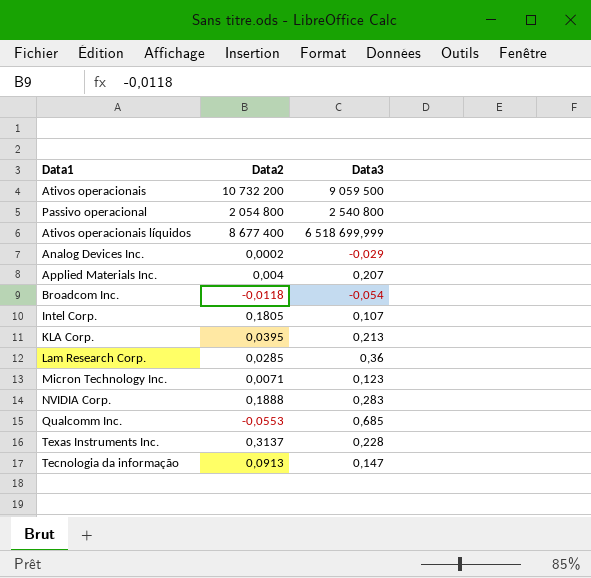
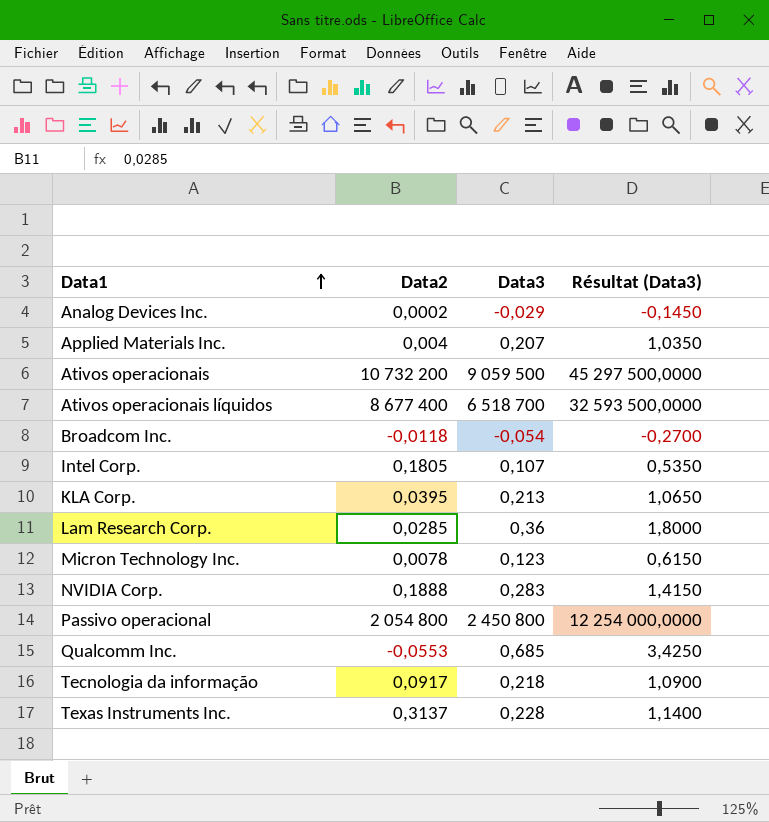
row order: none -> Data1 ascending
column Résultat (Data3) | formula: none -> [Data3] * 5
Ativos operacionais líquidos | Data3: 6 518 699,999 -> 6 518 700
Micron Technology Inc. | Data2: 0,0071 -> 0,0078
Passivo operacional | Data3: 2 540 800 -> 2 450 800
Tecnologia da informação | Data2: 0,0913 -> 0,0917
Tecnologia da informação | Data3: 0,147 -> 0,218

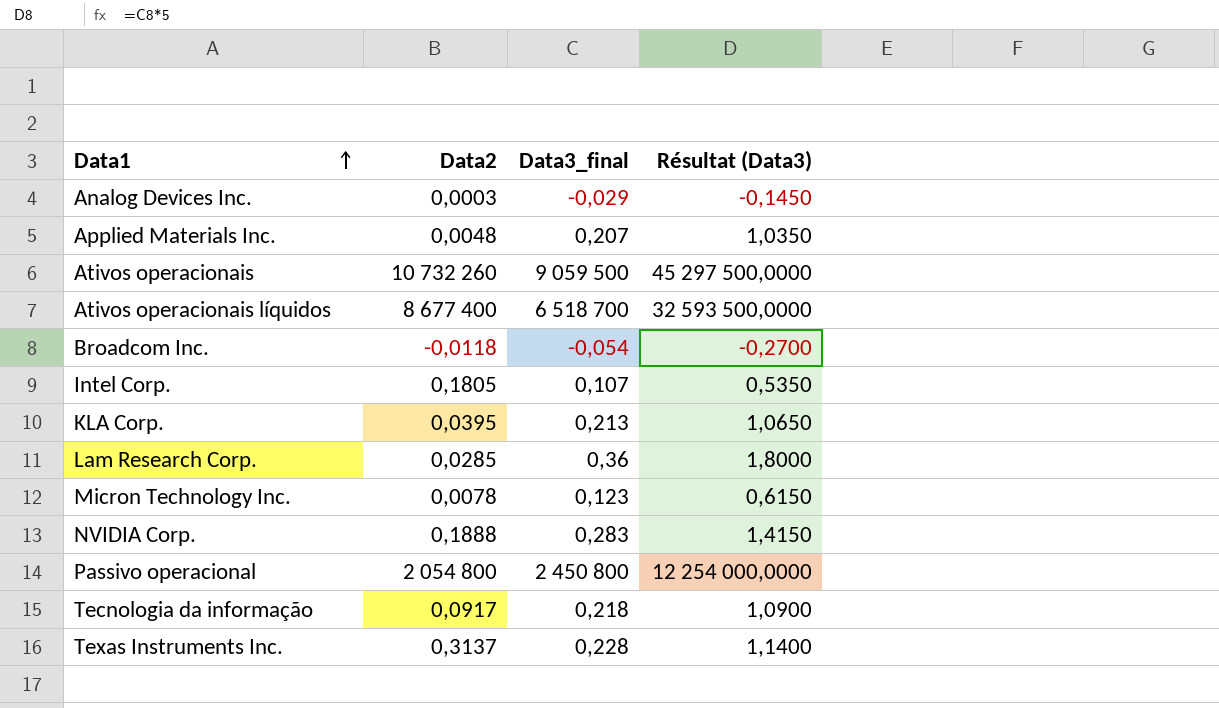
column name: Data3 -> Data3_final
row Qualcomm Inc.: -0,0553 | 0,685 | 3,4250 -> none
Analog Devices Inc. | Data2: 0,0002 -> 0,0003
Applied Materials Inc. | Data2: 0,004 -> 0,0048
Ativos operacionais | Data2: 10 732 200 -> 10 732 260

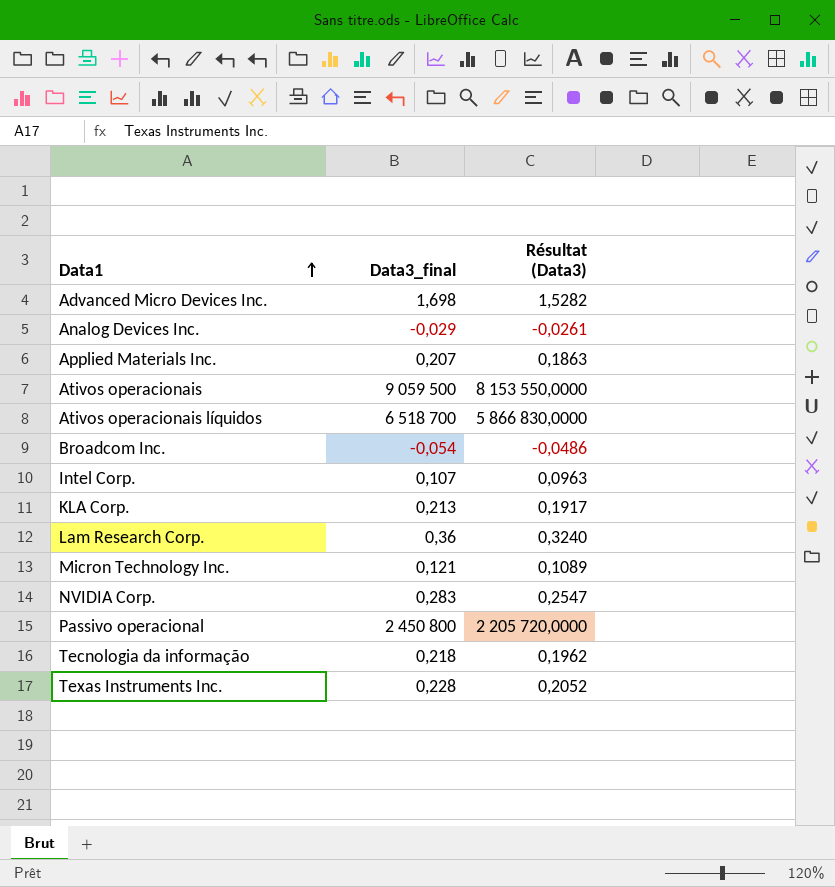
column Data2 | position: 2 -> none
column Résultat (Data3) | formula: [Data3_final] * 5 -> [Data3_final] * 0,9
row Advanced Micro Devices Inc.: none -> 1,698 | 1,5282
Micron Technology Inc. | Data3_final: 0,123 -> 0,121

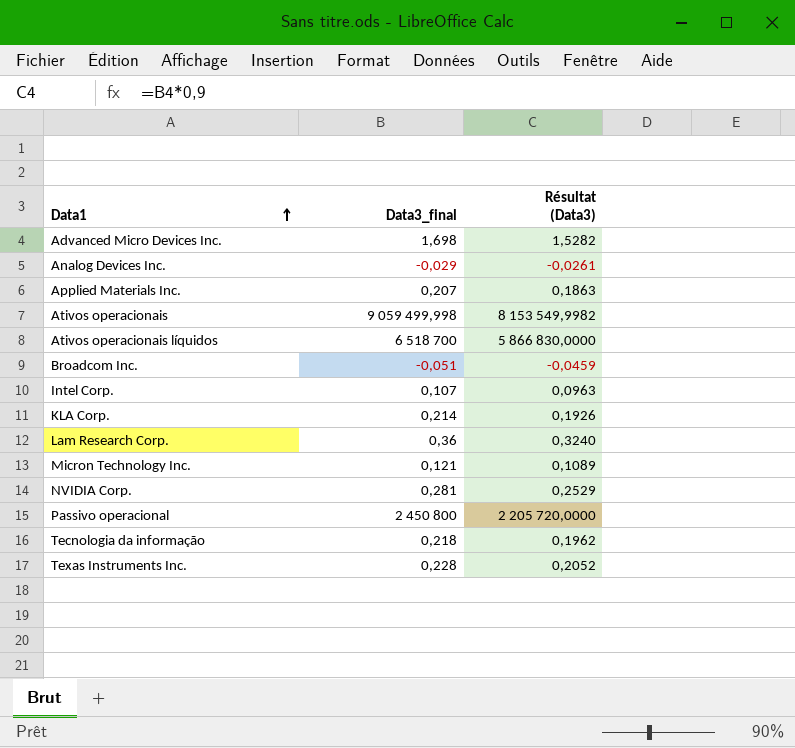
Ativos operacionais | Data3_final: 9 059 500 -> 9 059 499,998
Ativos operacionais | Résultat (Data3): 8 153 550,0000 -> 8 153 549,9982
Broadcom Inc. | Data3_final: -0,054 -> -0,051
Broadcom Inc. | Résultat (Data3): -0,0486 -> -0,0459
KLA Corp. | Data3_final: 0,213 -> 0,214
KLA Corp. | Résultat (Data3): 0,1917 -> 0,1926
NVIDIA Corp. | Data3_final: 0,283 -> 0,281
NVIDIA Corp. | Résultat (Data3): 0,2547 -> 0,2529

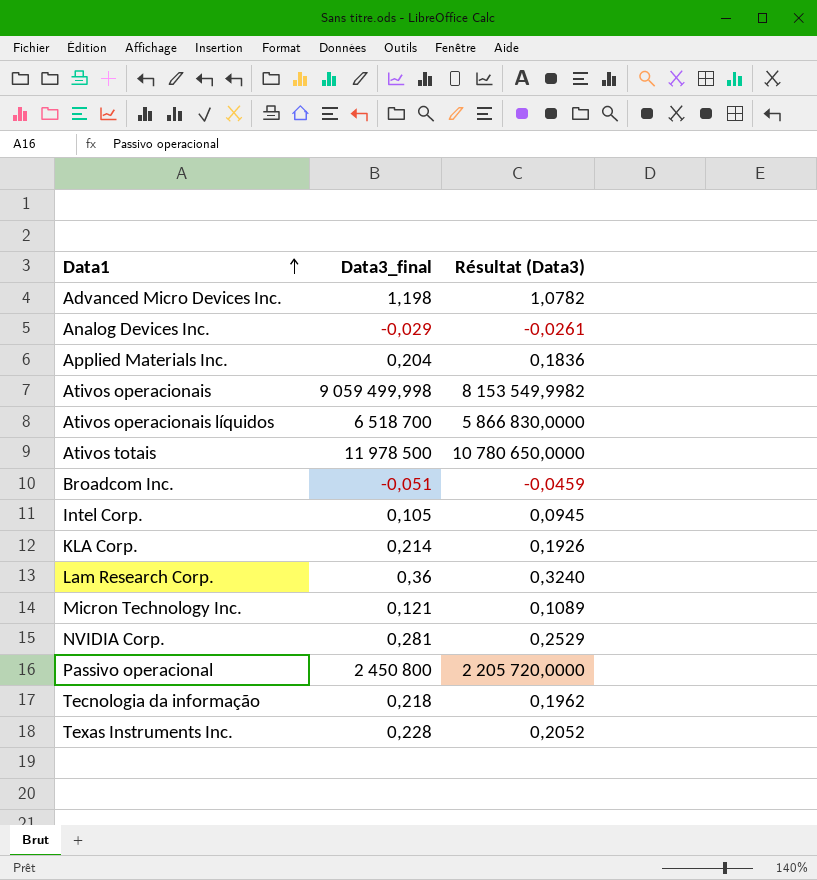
Advanced Micro Devices Inc. | Data3_final: 1,698 -> 1,198
Advanced Micro Devices Inc. | Résultat (Data3): 1,5282 -> 1,0782
Applied Materials Inc. | Data3_final: 0,207 -> 0,204
Applied Materials Inc. | Résultat (Data3): 0,1863 -> 0,1836
row Ativos totais: none -> 11 978 500 | 10 780 650,0000
Intel Corp. | Data3_final: 0,107 -> 0,105
Intel Corp. | Résultat (Data3): 0,0963 -> 0,0945

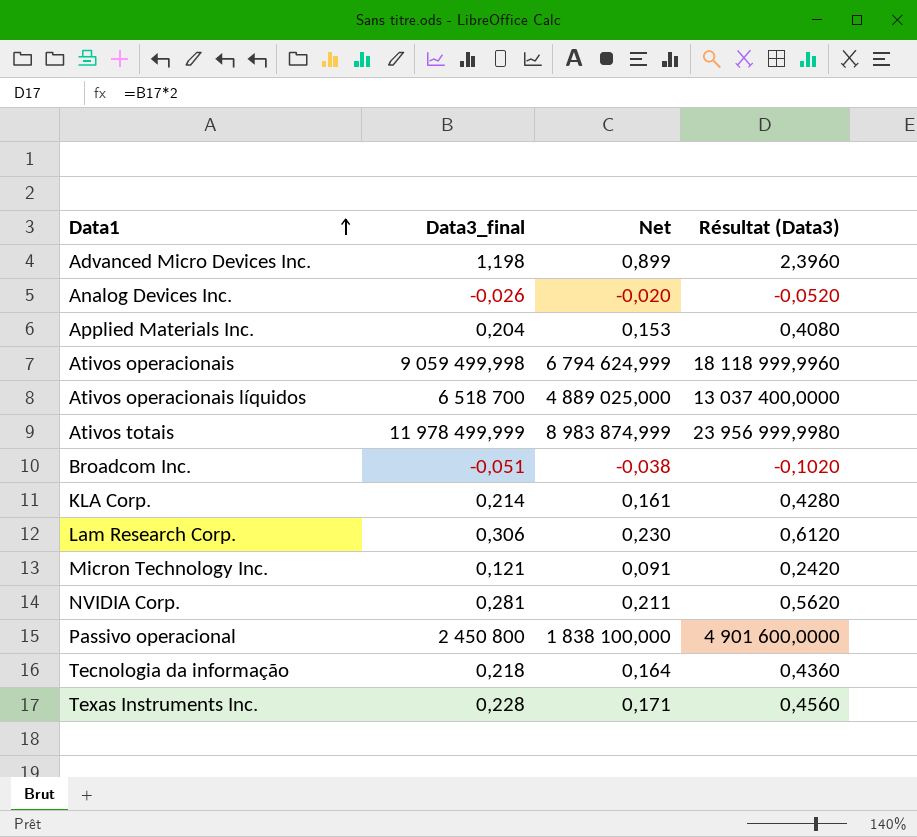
column Net | formula: none -> [Data3_final] * 0,75
column Résultat (Data3) | formula: [Data3_final] * 0,9 -> [Data3_final] * 2
row Intel Corp.: 0,105 | 0,0945 -> none
Analog Devices Inc. | Data3_final: -0,029 -> -0,026
Ativos totais | Data3_final: 11 978 500 -> 11 978 499,999
Lam Research Corp. | Data3_final: 0,36 -> 0,306

